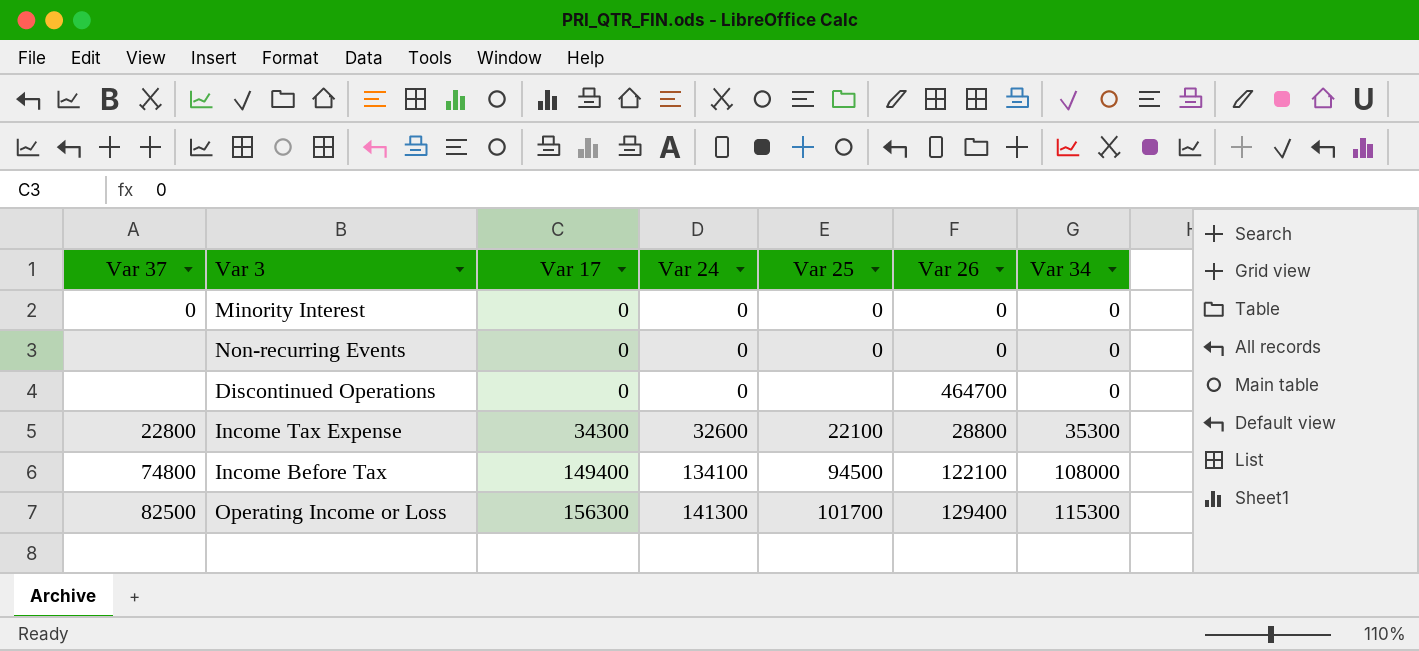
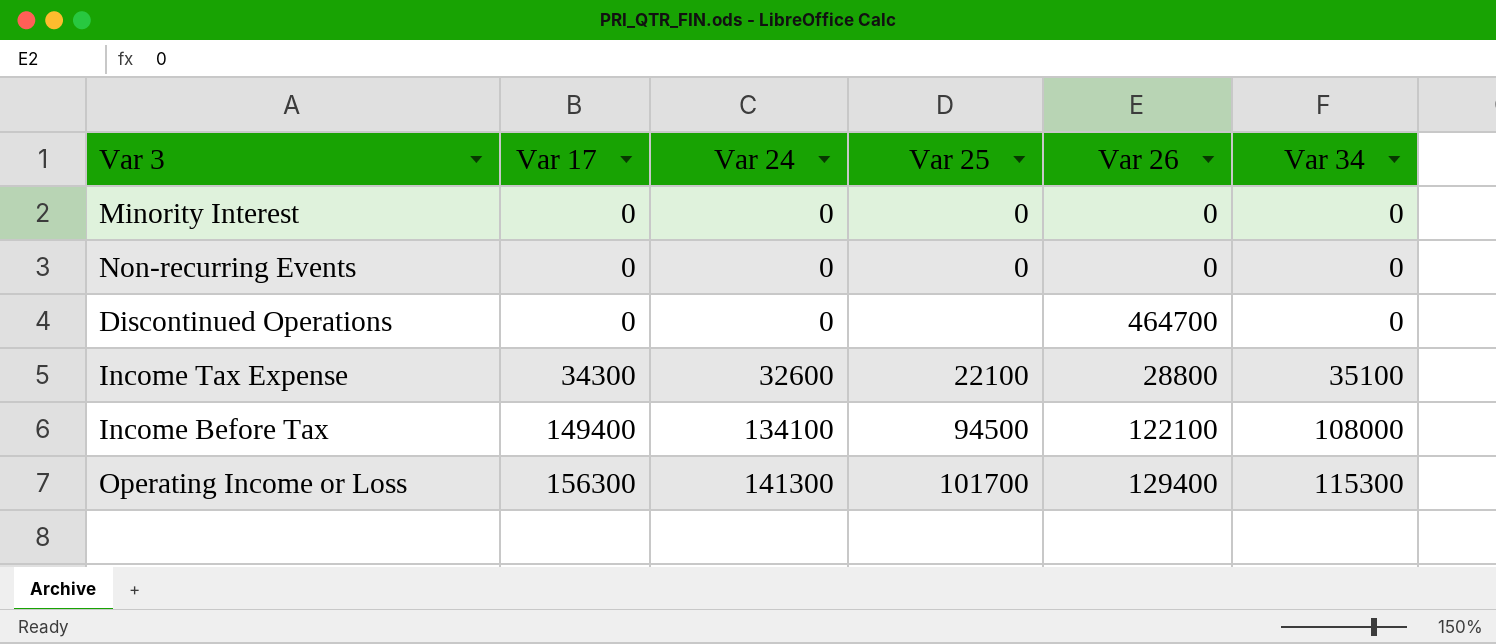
column Var 37 | position: 1 -> none
Income Tax Expense | Var 34: 35300 -> 35100

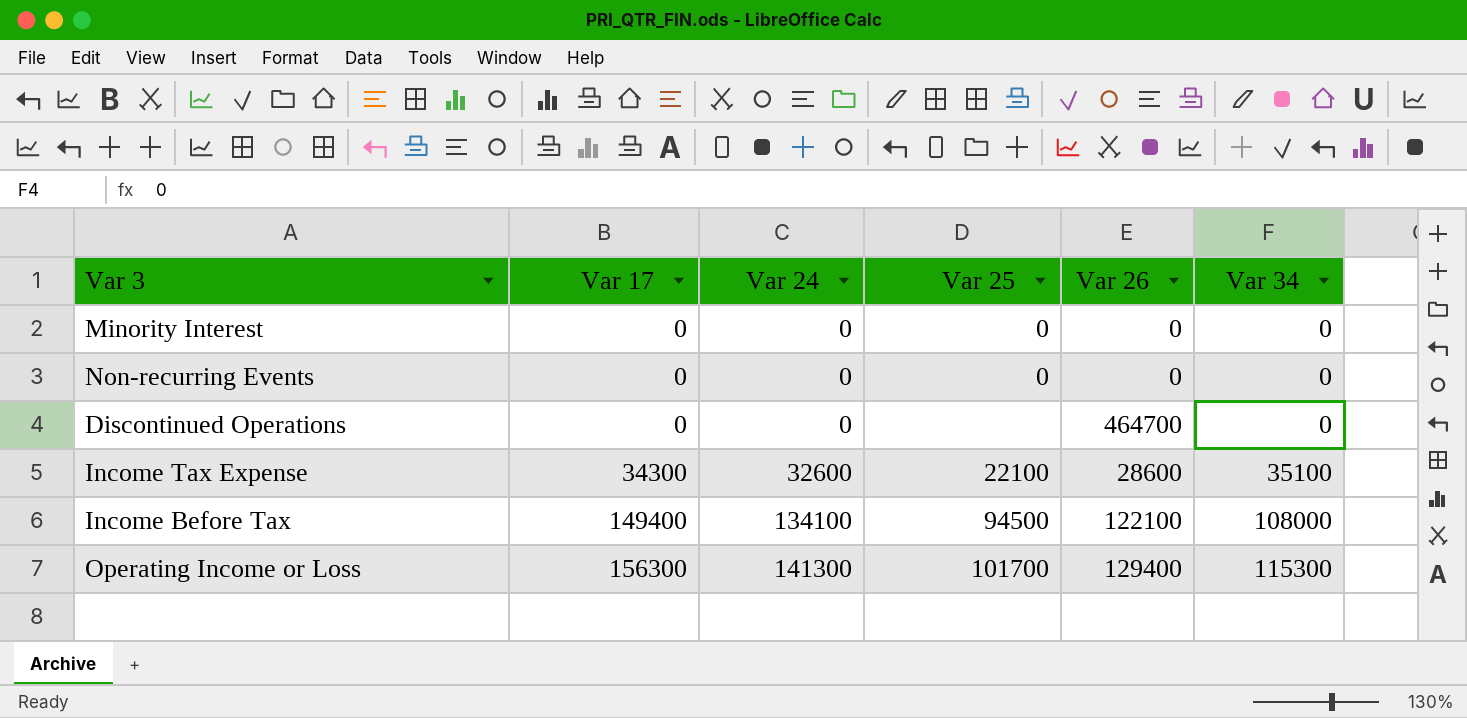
Income Tax Expense | Var 26: 28800 -> 28600

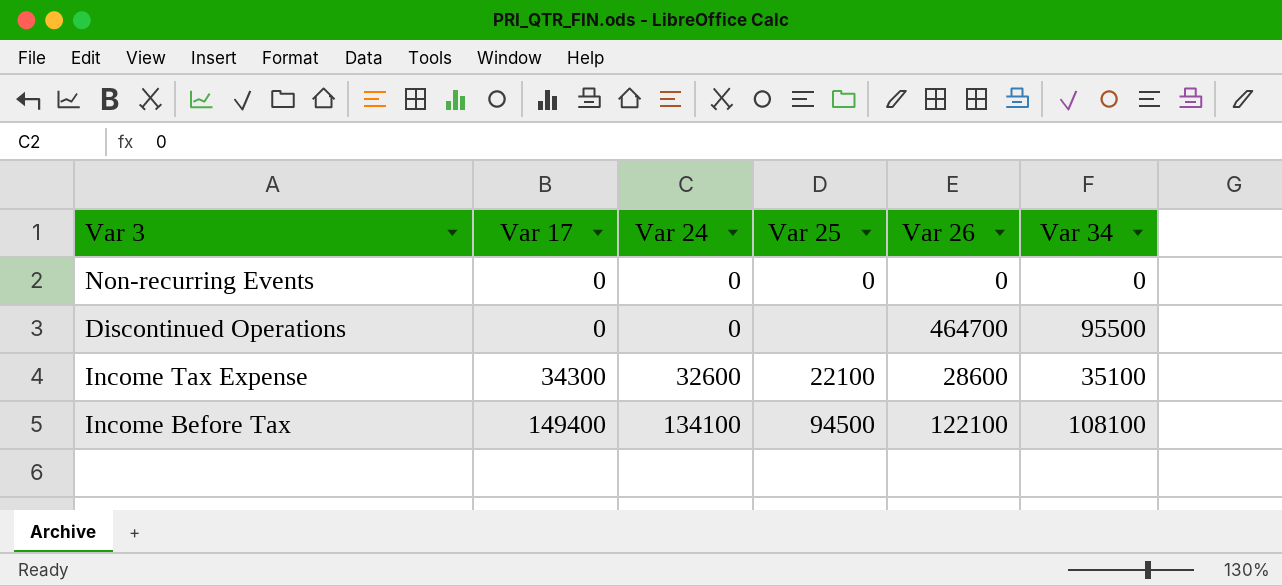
row Minority Interest: 0 | 0 | 0 | 0 | 0 -> none
row Operating Income or Loss: 156300 | 141300 | 101700 | 129400 | 115300 -> none
Discontinued Operations | Var 34: 0 -> 95500
Income Before Tax | Var 34: 108000 -> 108100

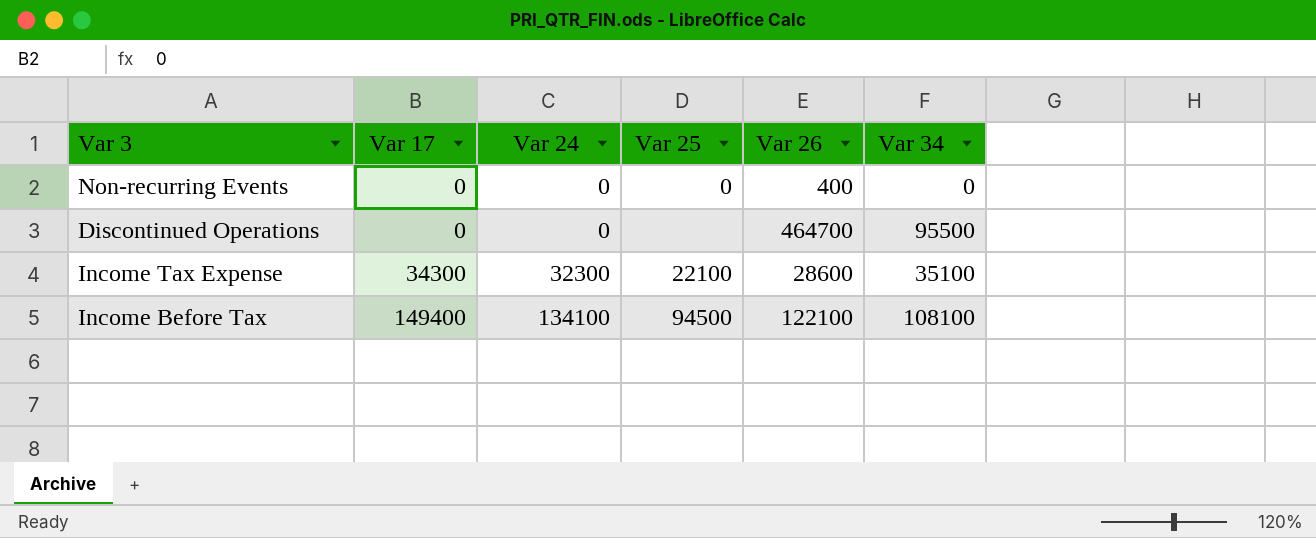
Non-recurring Events | Var 26: 0 -> 400
Income Tax Expense | Var 24: 32600 -> 32300

